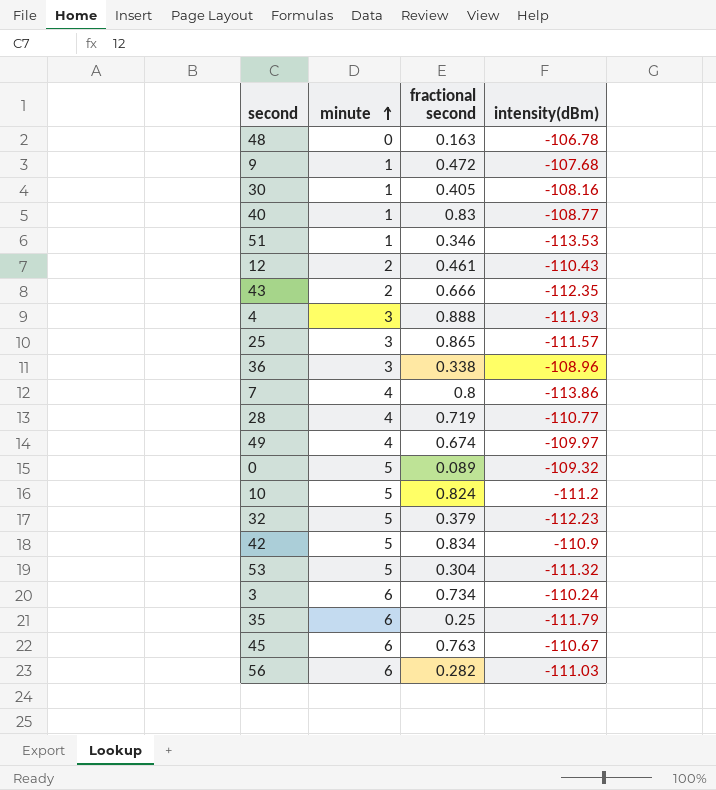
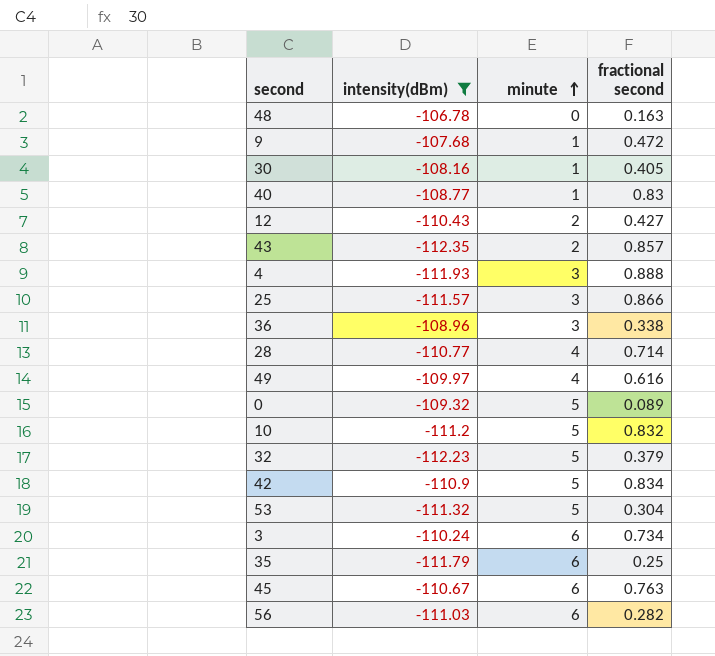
filter: none -> intensity(dBm) >= -112.35
column intensity(dBm) | position: 4 -> 2
12 | fractional second: 0.461 -> 0.427
43 | fractional second: 0.666 -> 0.857
25 | fractional second: 0.865 -> 0.866
28 | fractional second: 0.719 -> 0.714
49 | fractional second: 0.674 -> 0.616
10 | fractional second: 0.824 -> 0.832

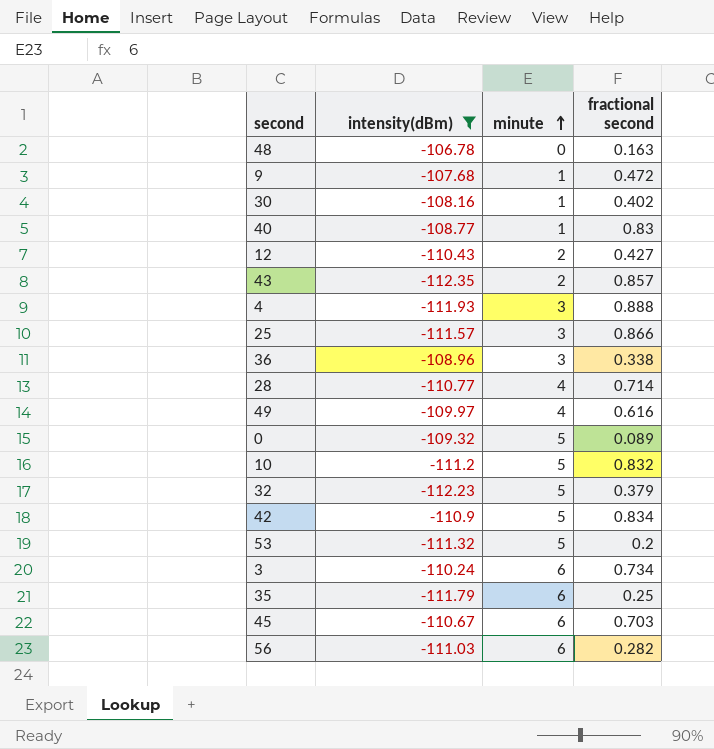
30 | fractional second: 0.405 -> 0.402
53 | fractional second: 0.304 -> 0.2
45 | fractional second: 0.763 -> 0.703

